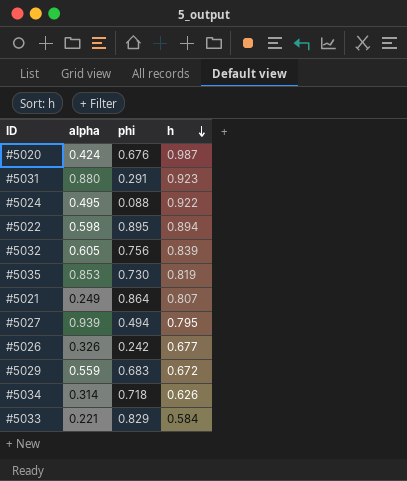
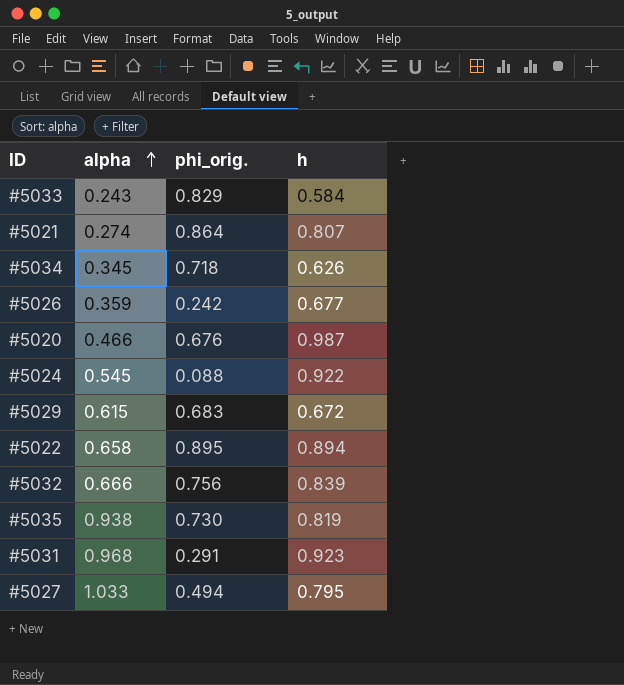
row order: h descending -> alpha ascending
column name: phi -> phi_orig.
#5033 | alpha: 0.221 -> 0.243
#5021 | alpha: 0.249 -> 0.274
#5034 | alpha: 0.314 -> 0.345
#5026 | alpha: 0.326 -> 0.359
#5020 | alpha: 0.424 -> 0.466
#5024 | alpha: 0.495 -> 0.545
#5029 | alpha: 0.559 -> 0.615
#5022 | alpha: 0.598 -> 0.658
#5032 | alpha: 0.605 -> 0.666
#5035 | alpha: 0.853 -> 0.938
#5031 | alpha: 0.880 -> 0.968
#5027 | alpha: 0.939 -> 1.033

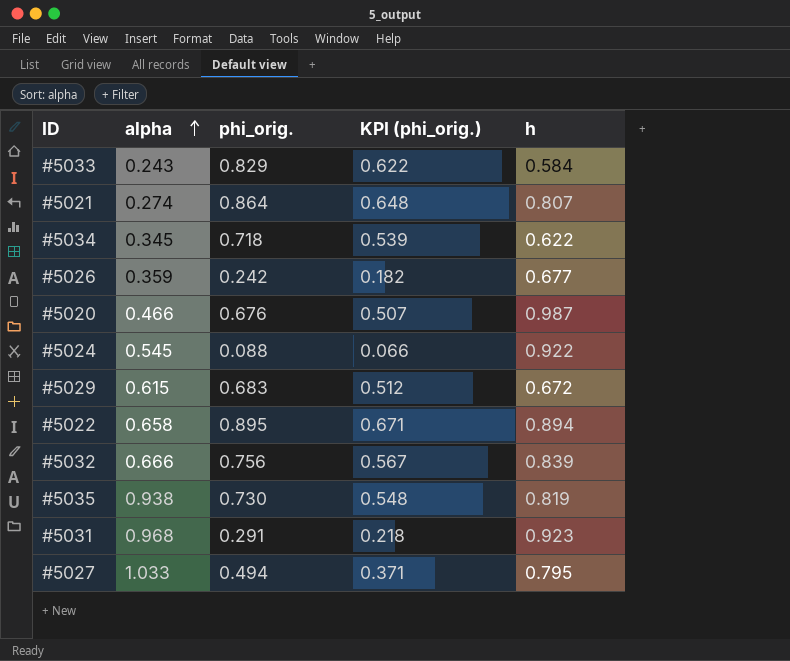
column KPI (phi_orig.) | formula: none -> [phi_orig.] * 0.75
#5034 | h: 0.626 -> 0.622

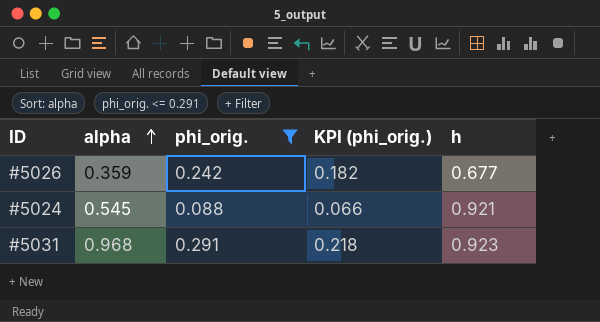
filter: none -> phi_orig. <= 0.291
#5024 | h: 0.922 -> 0.921

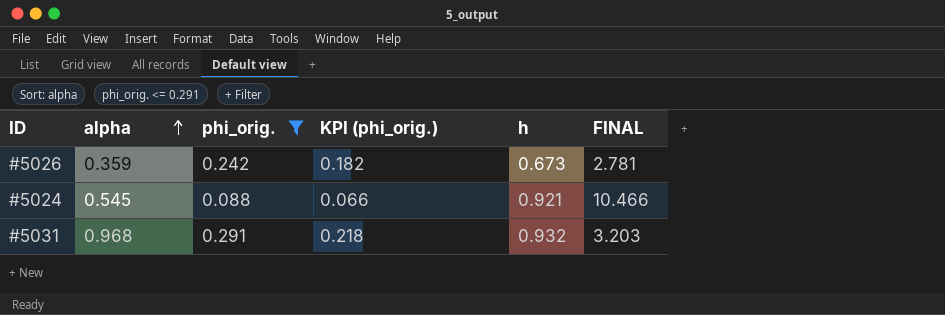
column FINAL | formula: none -> [h] / [phi_orig.]
#5026 | h: 0.677 -> 0.673
#5031 | h: 0.923 -> 0.932

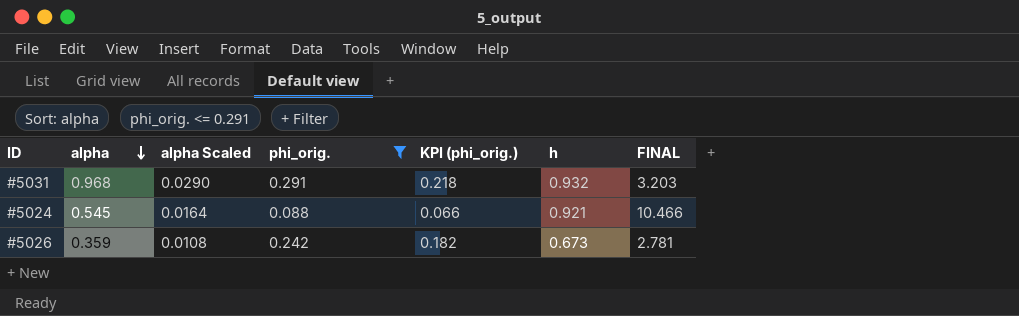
row order: alpha ascending -> alpha descending
column alpha Scaled | formula: none -> [alpha] * 0.03

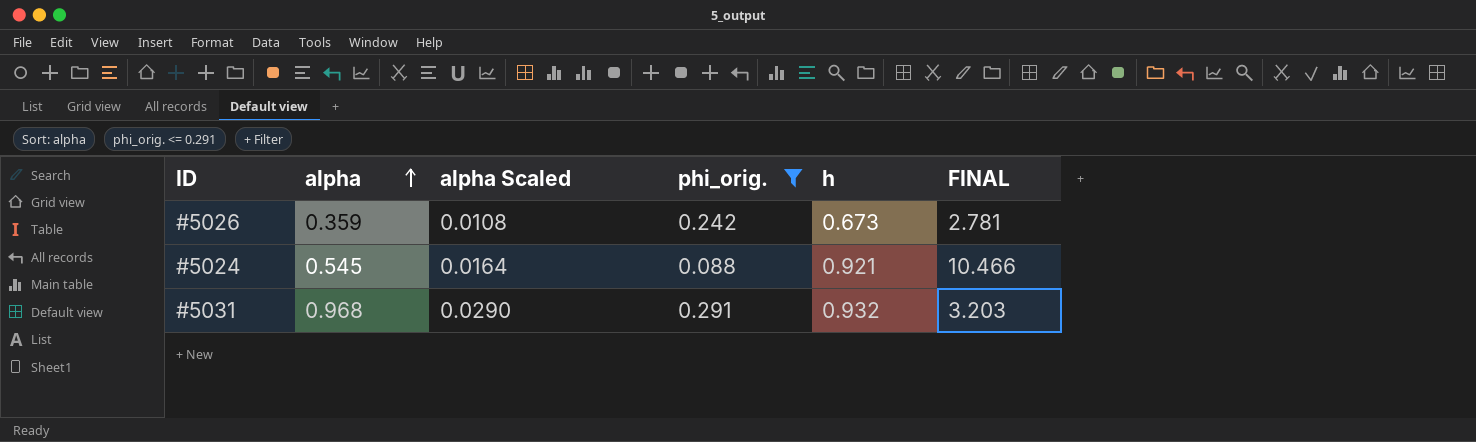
row order: alpha descending -> alpha ascending
column KPI (phi_orig.) | formula: [phi_orig.] * 0.75 -> none

